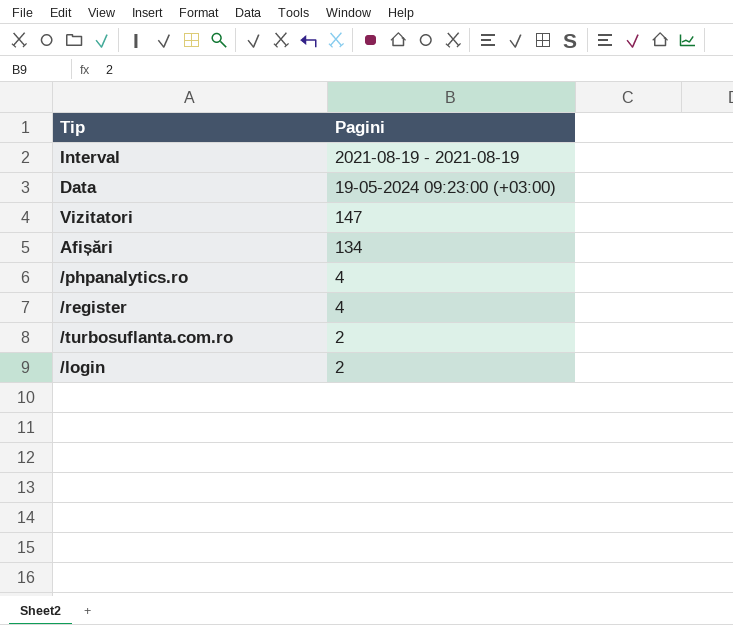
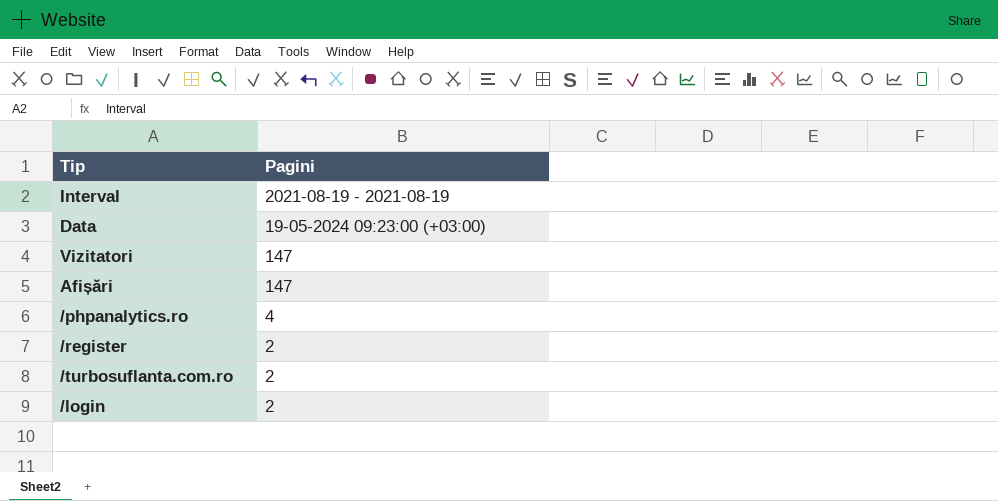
Afișări | Pagini: 134 -> 147
/register | Pagini: 4 -> 2

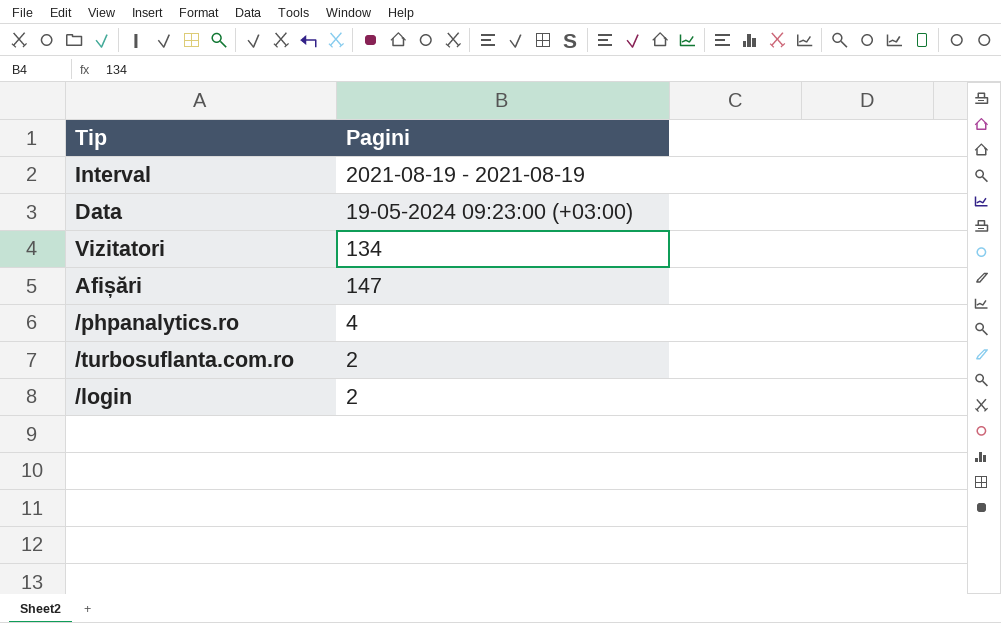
row /register: 2 -> none
Vizitatori | Pagini: 147 -> 134

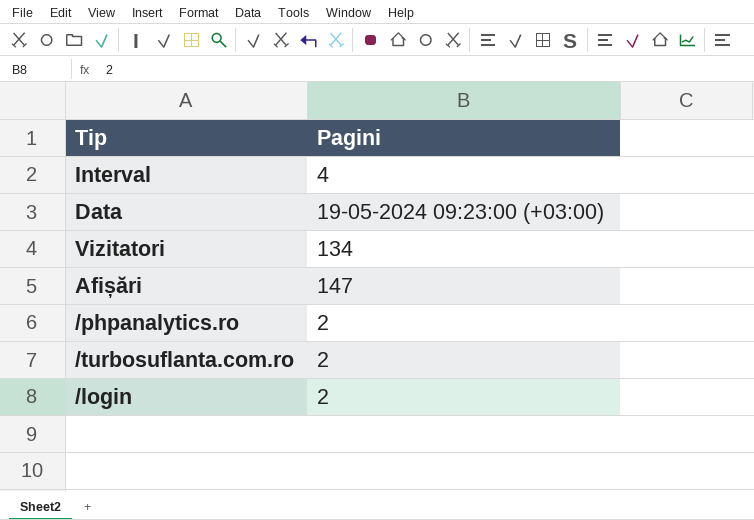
Interval | Pagini: 2021-08-19 - 2021-08-19 -> 4
/phpanalytics.ro | Pagini: 4 -> 2

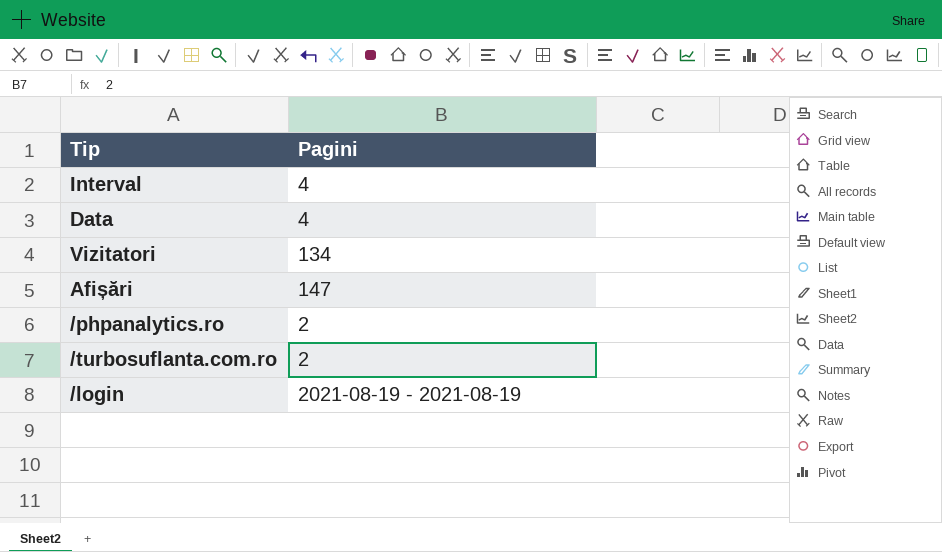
Data | Pagini: 19-05-2024 09:23:00 (+03:00) -> 4
/login | Pagini: 2 -> 2021-08-19 - 2021-08-19

